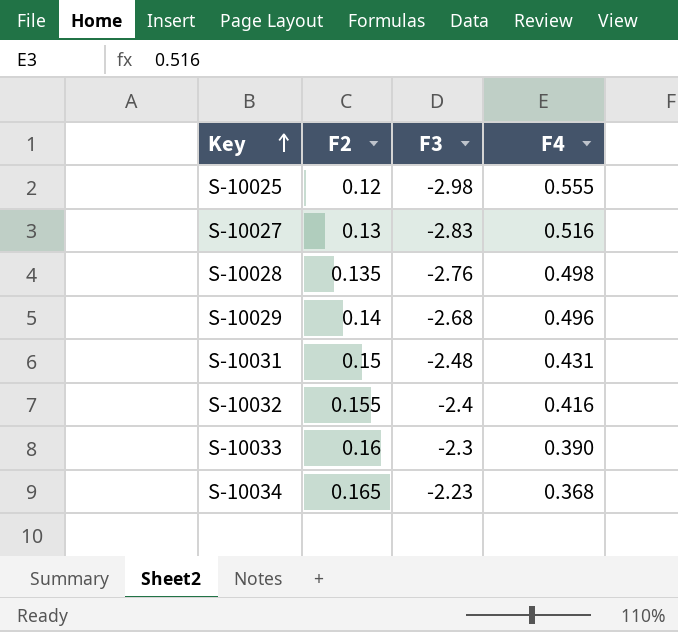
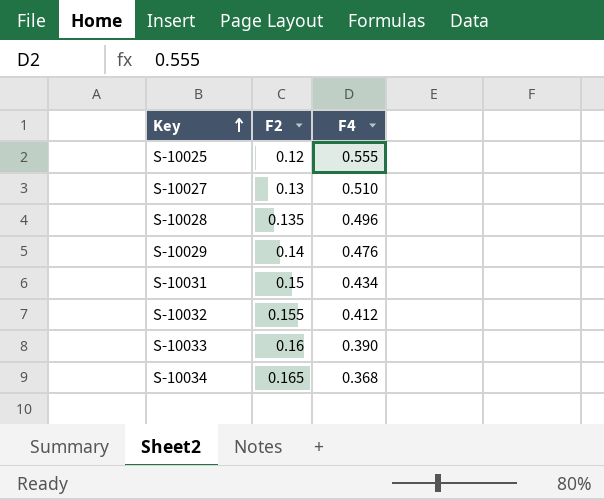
column F3 | position: 3 -> none
S-10027 | F4: 0.516 -> 0.510
S-10028 | F4: 0.498 -> 0.496
S-10029 | F4: 0.496 -> 0.476
S-10031 | F4: 0.431 -> 0.434
S-10032 | F4: 0.416 -> 0.412

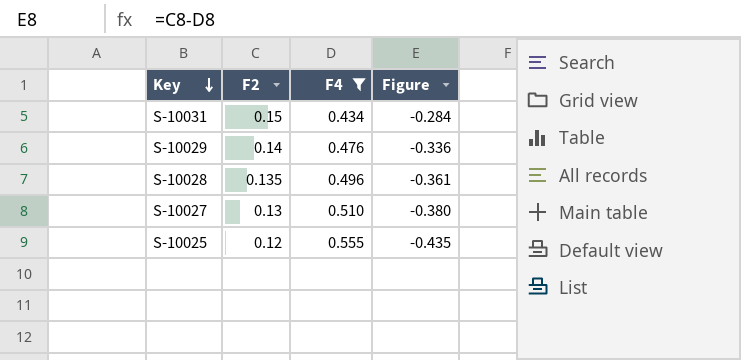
filter: none -> F4 >= 0.434
row order: Key ascending -> Key descending
column Figure | formula: none -> [F2] - [F4]

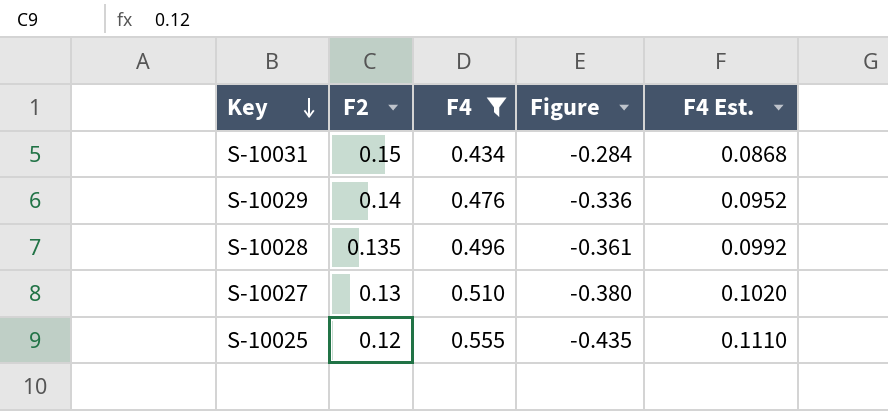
column F4 Est. | formula: none -> [F4] * 0.2

